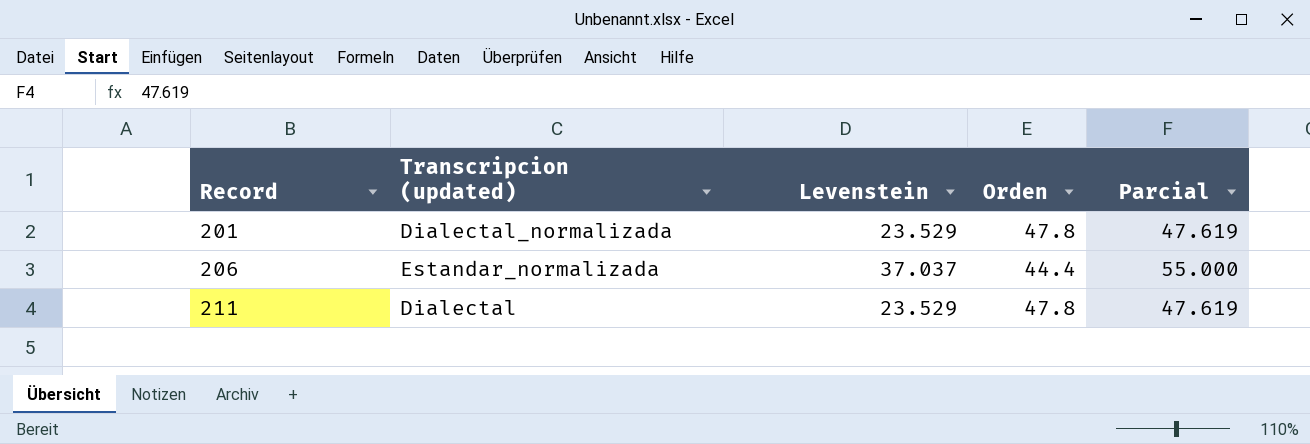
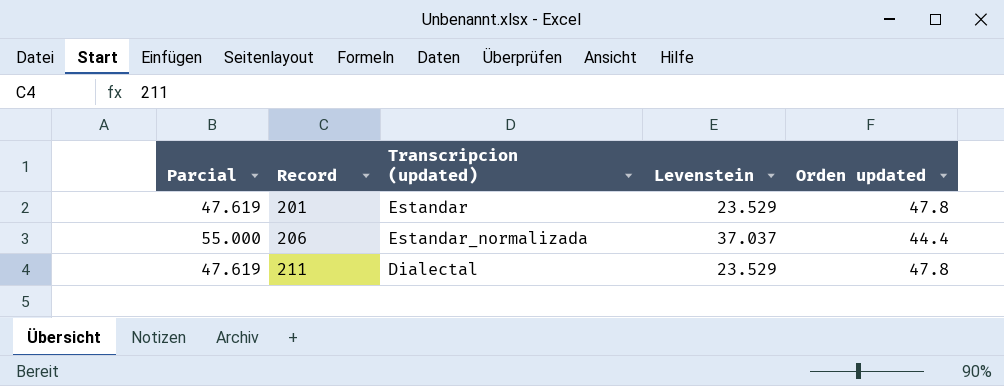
column Parcial | position: 5 -> 1
column name: Orden -> Orden updated
201 | Transcripcion (updated): Dialectal_normalizada -> Estandar

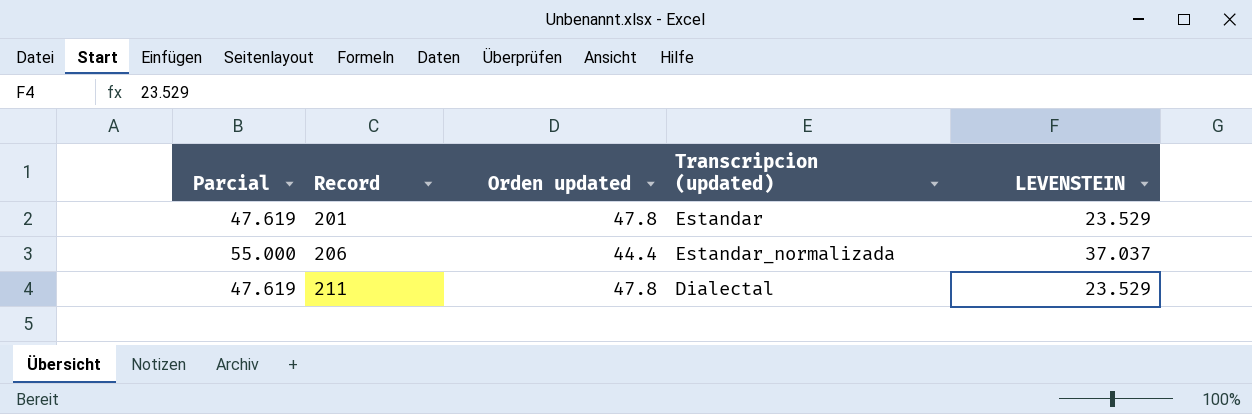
column Orden updated | position: 5 -> 3
column name: Levenstein -> LEVENSTEIN

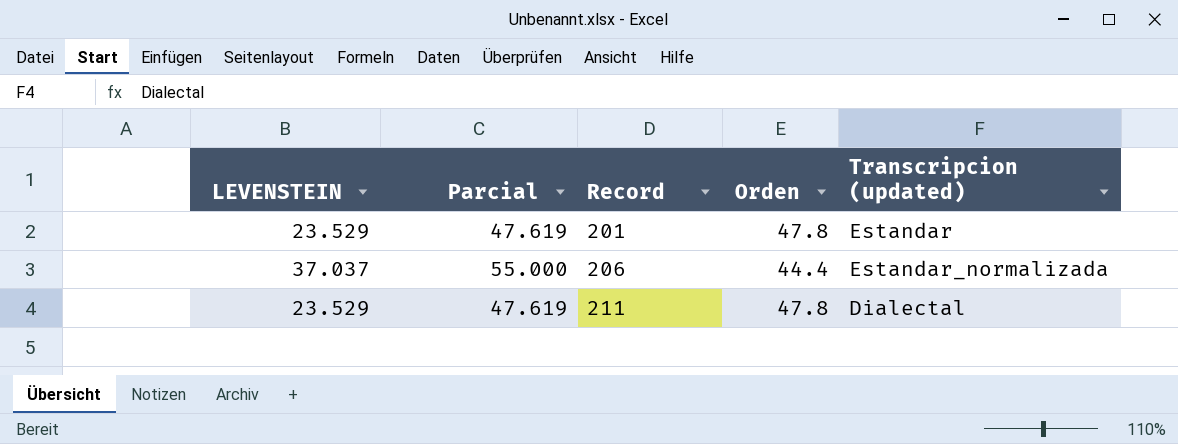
column LEVENSTEIN | position: 5 -> 1
column name: Orden updated -> Orden

